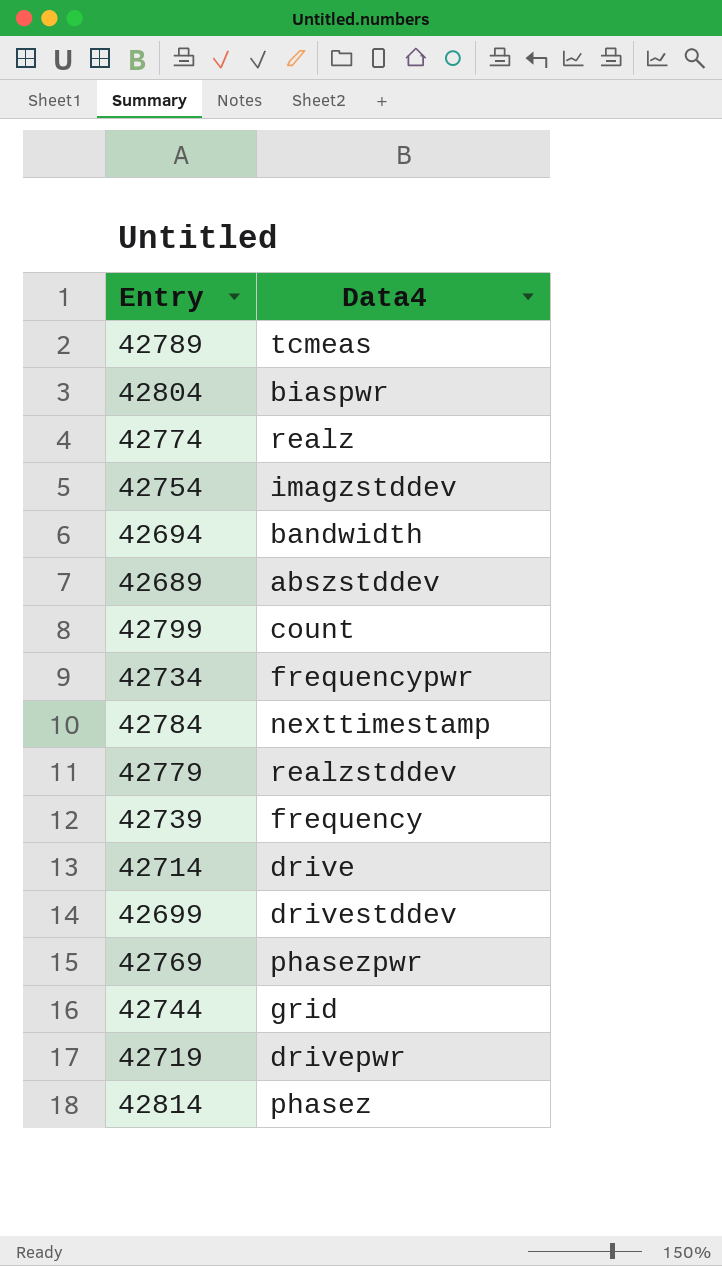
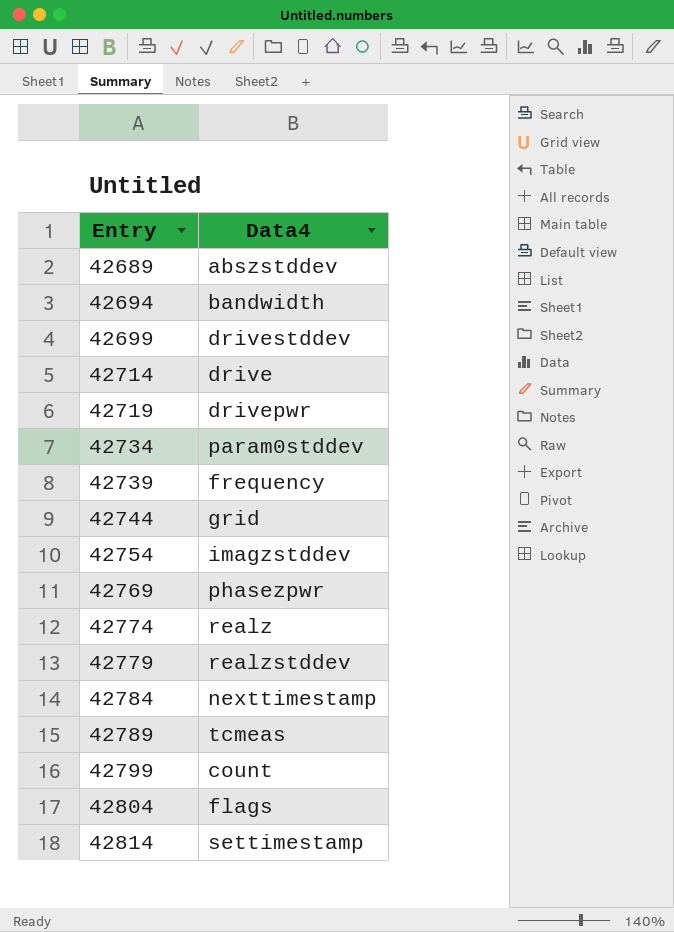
row order: none -> Entry ascending
42734 | Data4: frequencypwr -> param0stddev
42804 | Data4: biaspwr -> flags
42814 | Data4: phasez -> settimestamp

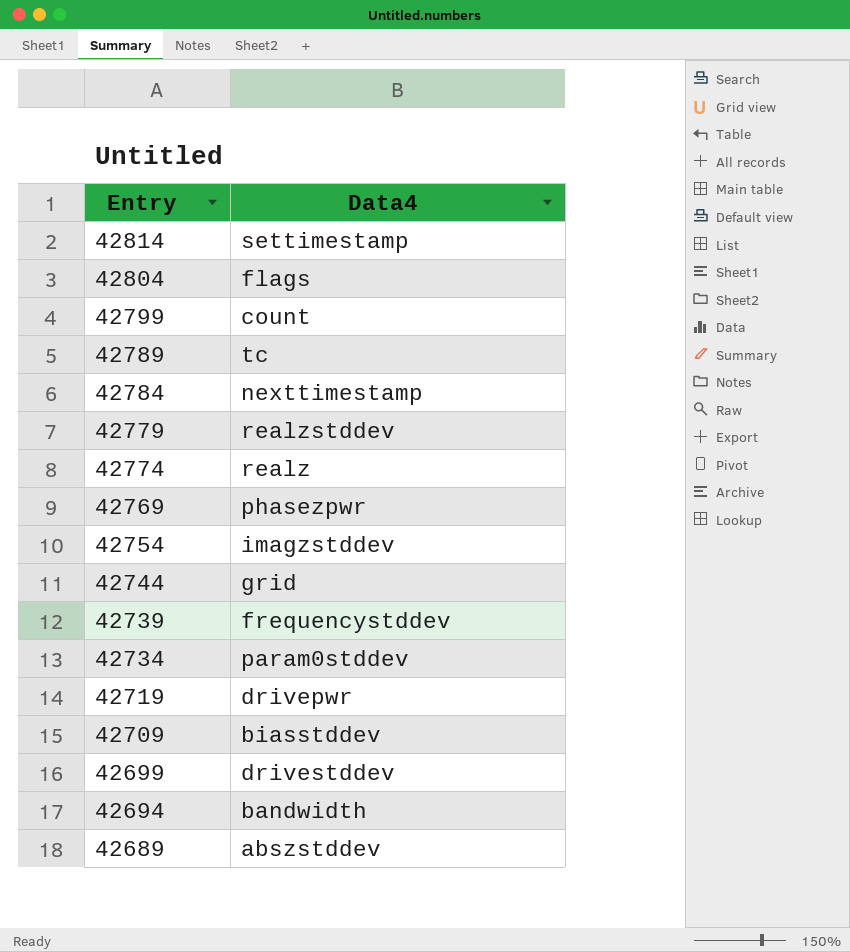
row order: Entry ascending -> Entry descending
row 42714: drive -> none
42789 | Data4: tcmeas -> tc
42739 | Data4: frequency -> frequencystddev
row 42709: none -> biasstddev

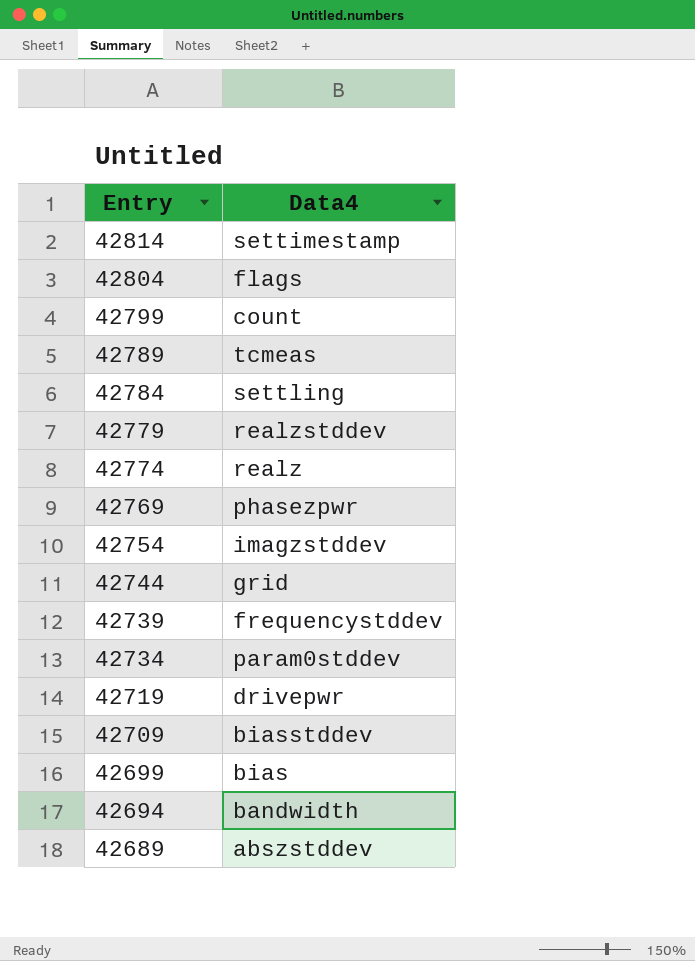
42789 | Data4: tc -> tcmeas
42784 | Data4: nexttimestamp -> settling
42699 | Data4: drivestddev -> bias

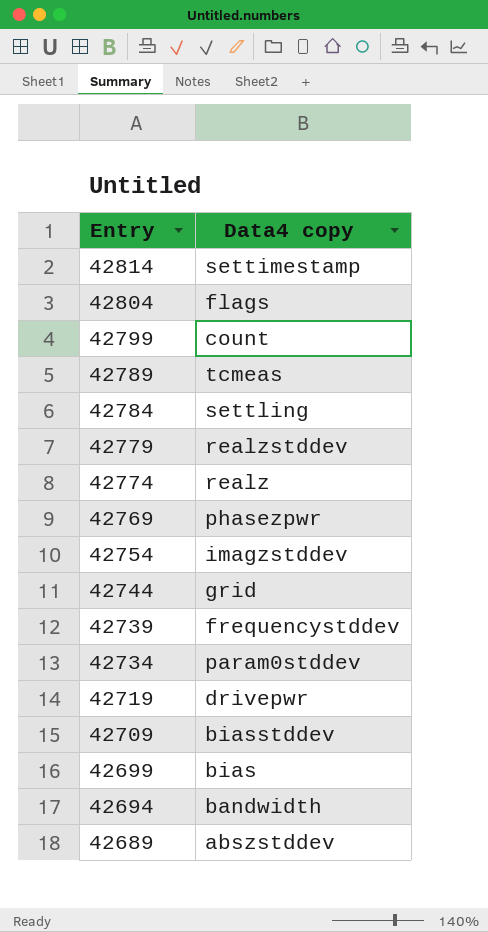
column name: Data4 -> Data4 copy

